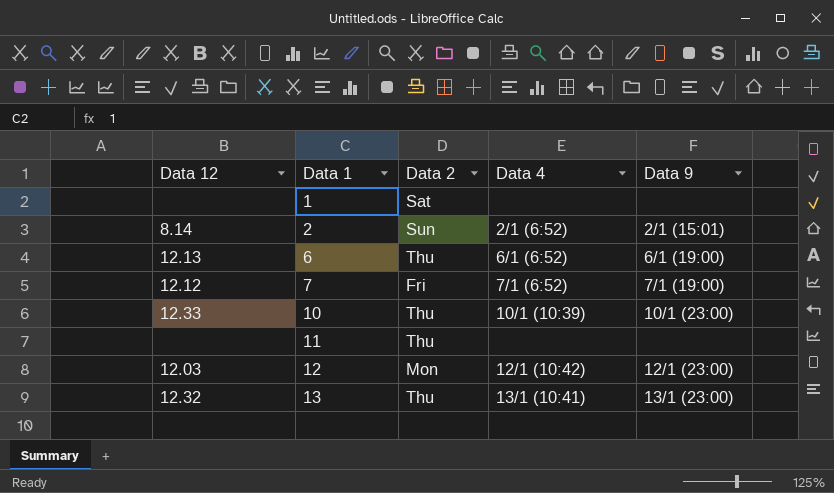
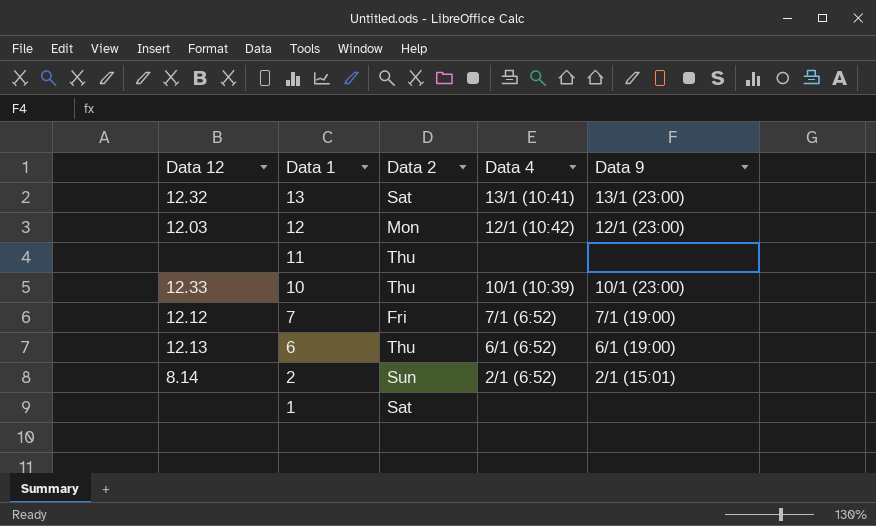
row order: Data 1 ascending -> Data 1 descending
13 | Data 2: Thu -> Sat

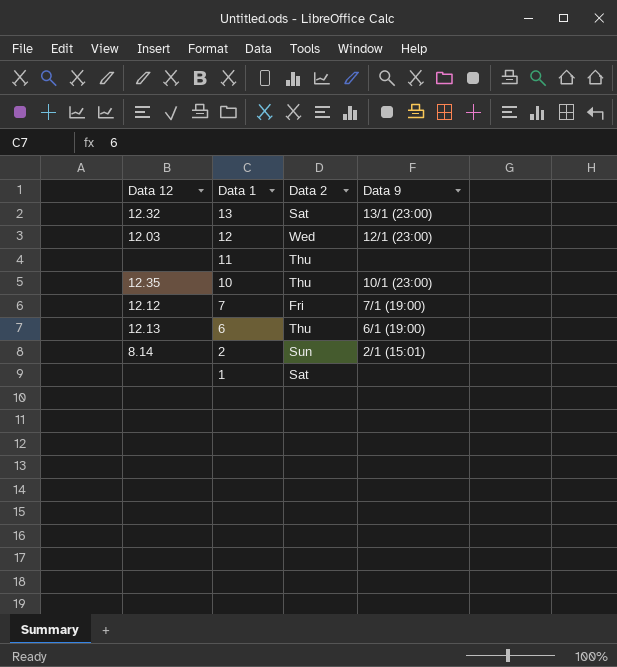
column Data 4 | position: 4 -> none
12 | Data 2: Mon -> Wed
10 | Data 12: 12.33 -> 12.35

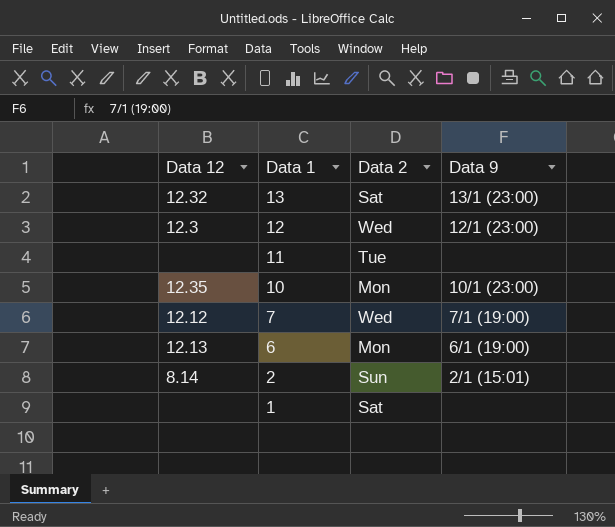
12 | Data 12: 12.03 -> 12.3
11 | Data 2: Thu -> Tue
10 | Data 2: Thu -> Mon
7 | Data 2: Fri -> Wed
6 | Data 2: Thu -> Mon

